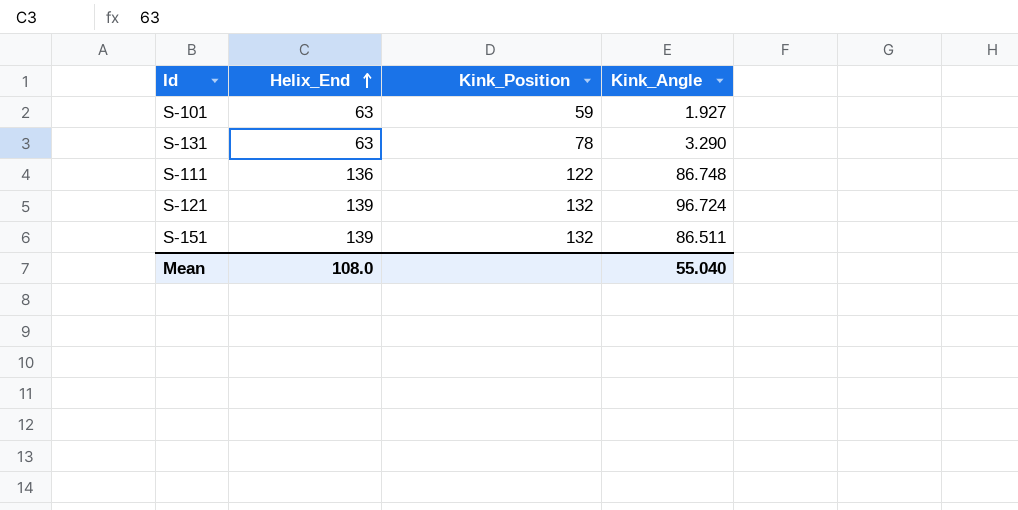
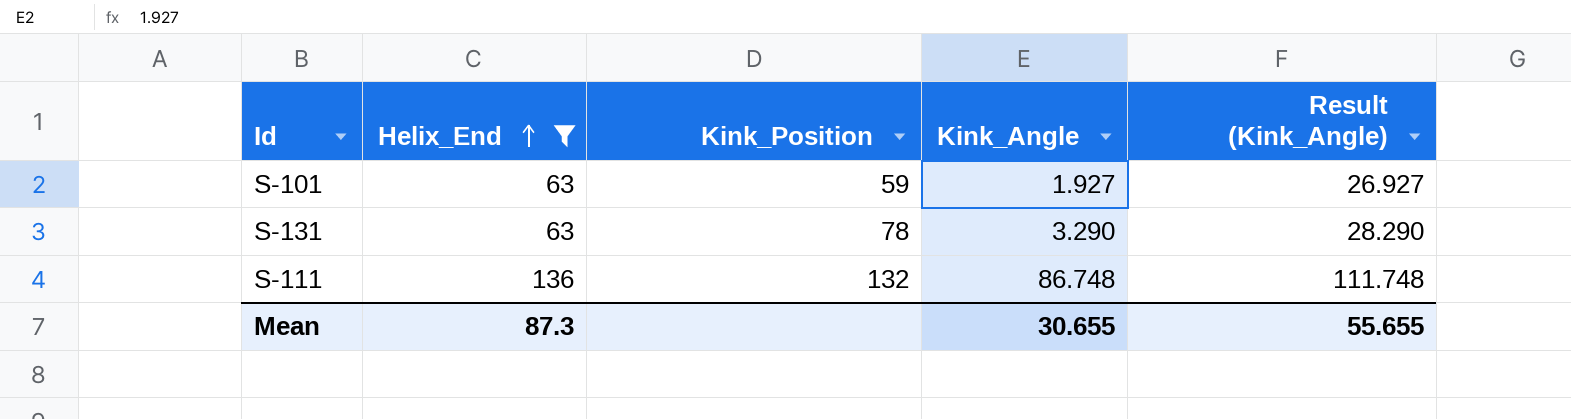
filter: none -> Helix_End != 139
column Result (Kink_Angle) | formula: none -> [Kink_Angle] + 25
S-111 | Kink_Position: 122 -> 132
Mean | Helix_End: 108.0 -> 87.3
Mean | Kink_Angle: 55.040 -> 30.655

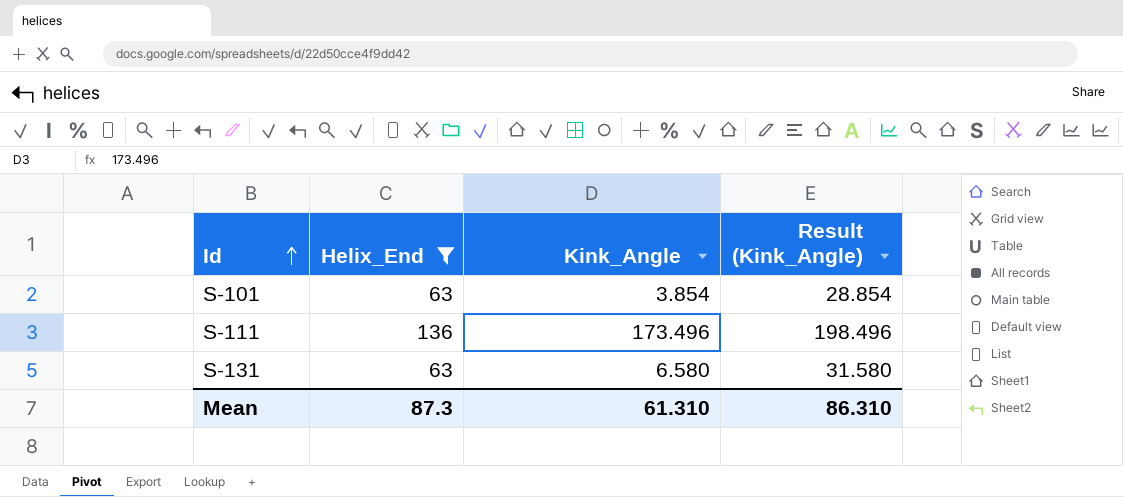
row order: Helix_End ascending -> Id ascending
column Kink_Position | position: 3 -> none
S-101 | Kink_Angle: 1.927 -> 3.854
S-101 | Result (Kink_Angle): 26.927 -> 28.854
S-111 | Kink_Angle: 86.748 -> 173.496
S-111 | Result (Kink_Angle): 111.748 -> 198.496
S-131 | Kink_Angle: 3.290 -> 6.580
S-131 | Result (Kink_Angle): 28.290 -> 31.580
Mean | Kink_Angle: 30.655 -> 61.310
Mean | Result (Kink_Angle): 55.655 -> 86.310

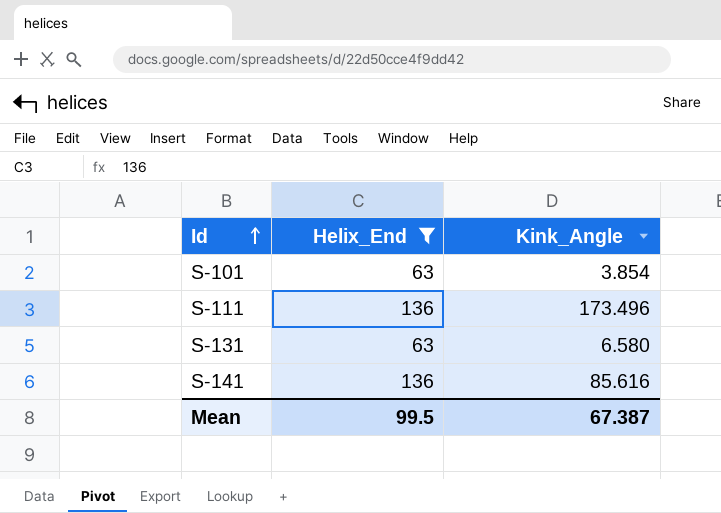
column Result (Kink_Angle) | formula: [Kink_Angle] + 25 -> none
row S-141: none -> 136 | 85.616
Mean | Helix_End: 87.3 -> 99.5
Mean | Kink_Angle: 61.310 -> 67.387

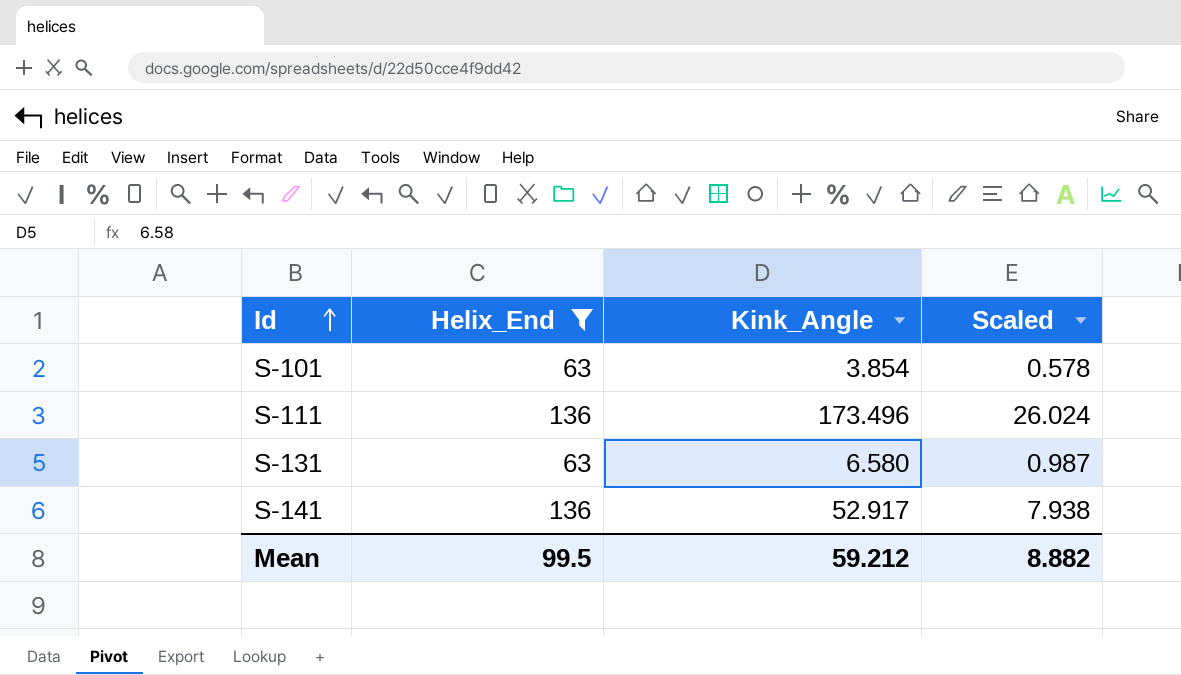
column Scaled | formula: none -> [Kink_Angle] * 0.15
S-141 | Kink_Angle: 85.616 -> 52.917
Mean | Kink_Angle: 67.387 -> 59.212

